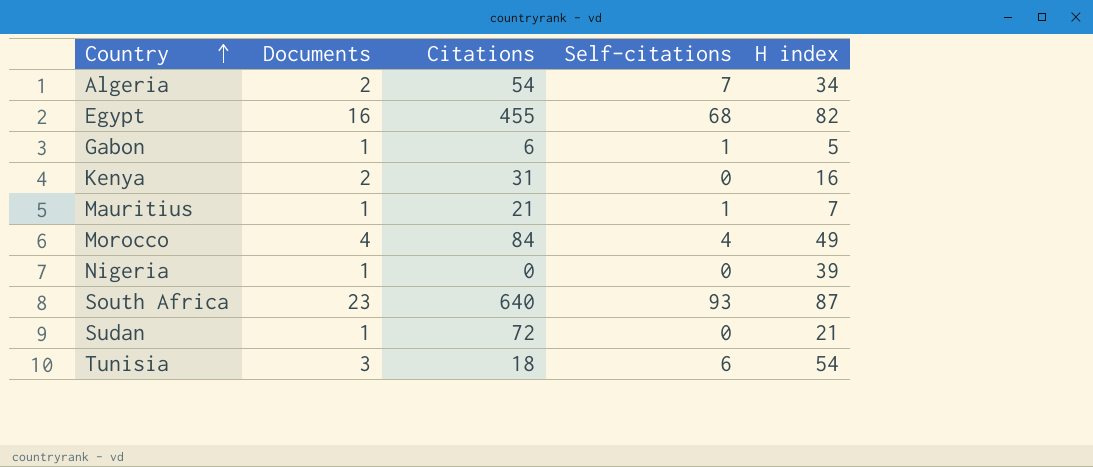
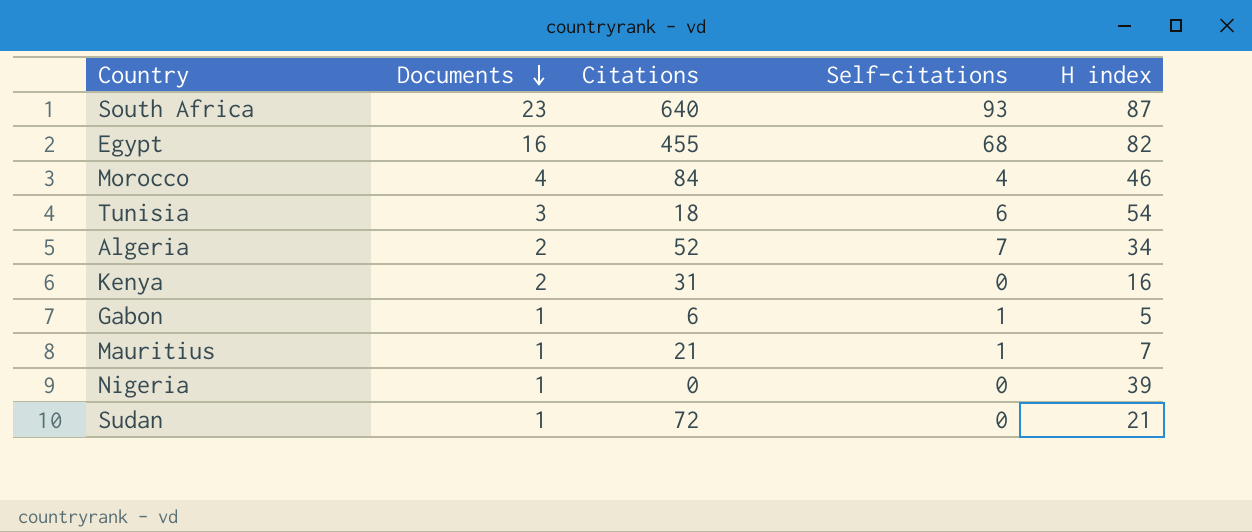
row order: Country ascending -> Documents descending
Morocco | H index: 49 -> 46
Algeria | Citations: 54 -> 52

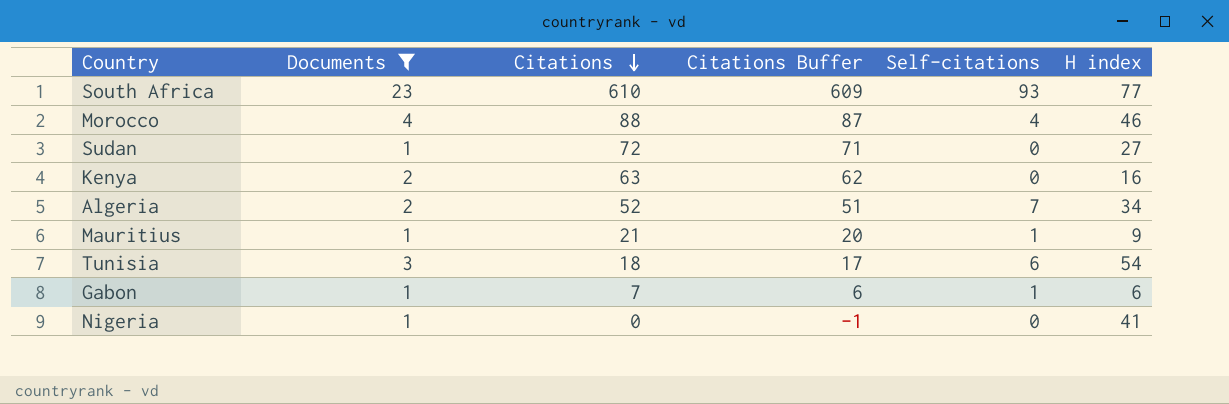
filter: none -> Documents != 16
row order: Documents descending -> Citations descending
column Citations Buffer | formula: none -> [Citations] - 1
South Africa | Citations: 640 -> 610
South Africa | H index: 87 -> 77
Morocco | Citations: 84 -> 88
Sudan | H index: 21 -> 27
Kenya | Citations: 31 -> 63
Mauritius | H index: 7 -> 9
Gabon | Citations: 6 -> 7
Gabon | H index: 5 -> 6
Nigeria | H index: 39 -> 41

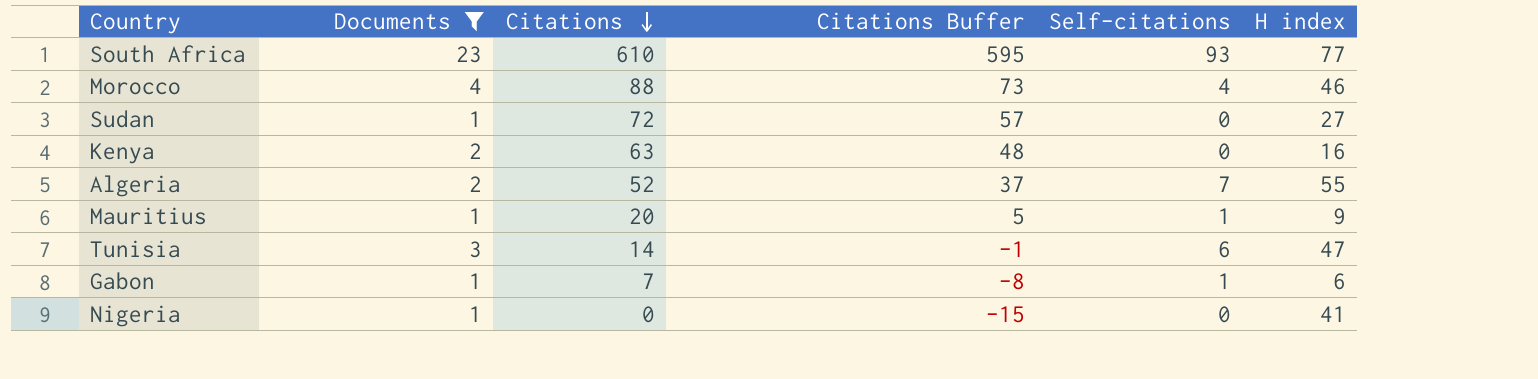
column Citations Buffer | formula: [Citations] - 1 -> [Citations] - 15
Algeria | H index: 34 -> 55
Mauritius | Citations: 21 -> 20
Tunisia | Citations: 18 -> 14
Tunisia | H index: 54 -> 47

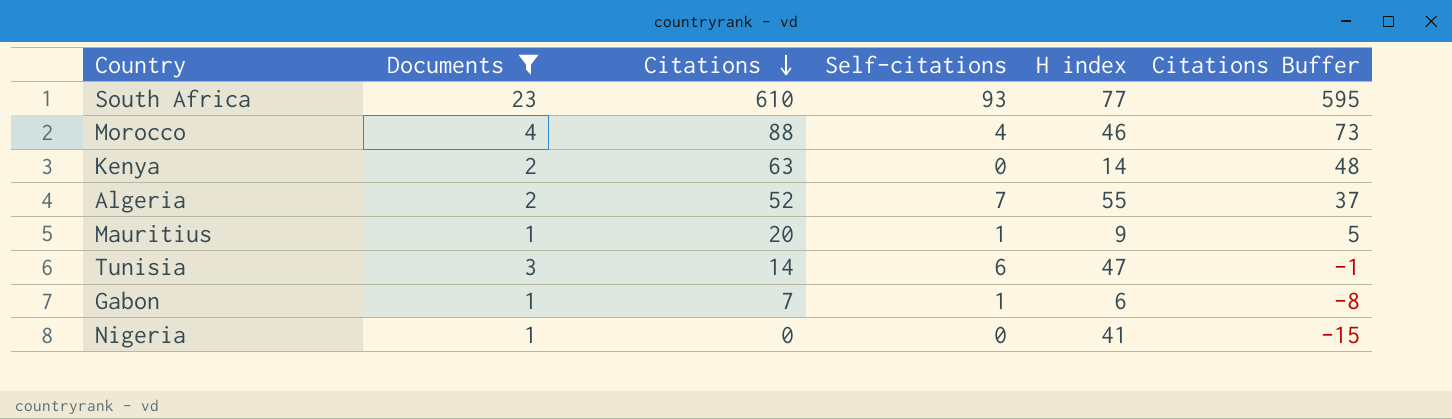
column Citations Buffer | position: 4 -> 6
row Sudan: 1 | 72 | 57 | 0 | 27 -> none
Kenya | H index: 16 -> 14

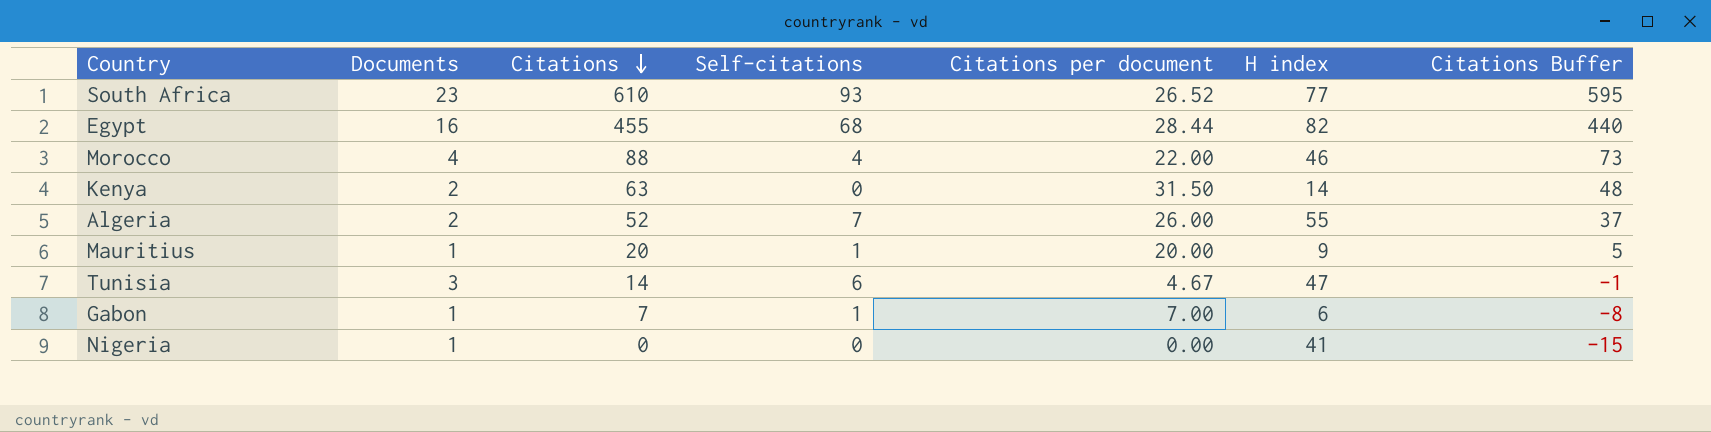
filter: Documents != 16 -> none
column Citations per document | formula: none -> [Citations] / [Documents]

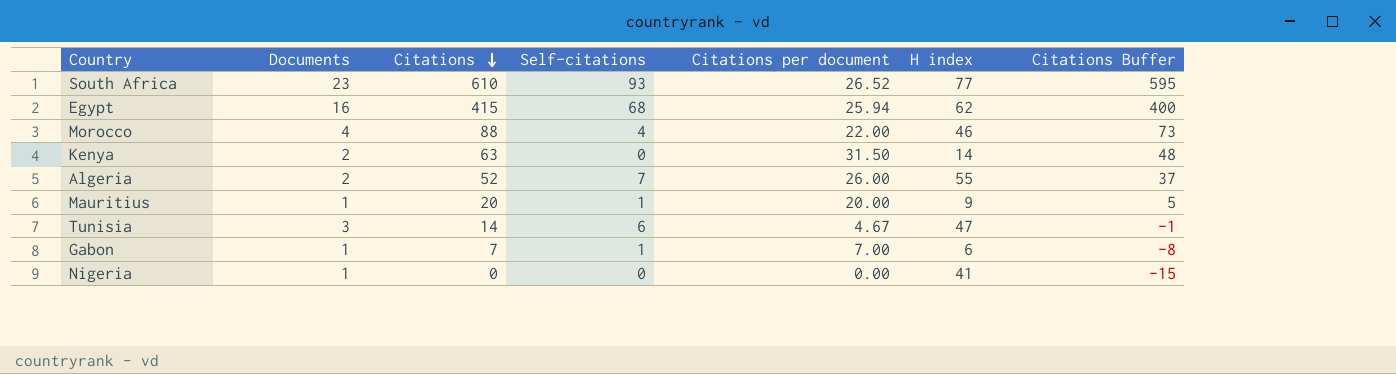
Egypt | Citations: 455 -> 415
Egypt | Citations per document: 28.44 -> 25.94
Egypt | H index: 82 -> 62
Egypt | Citations Buffer: 440 -> 400

